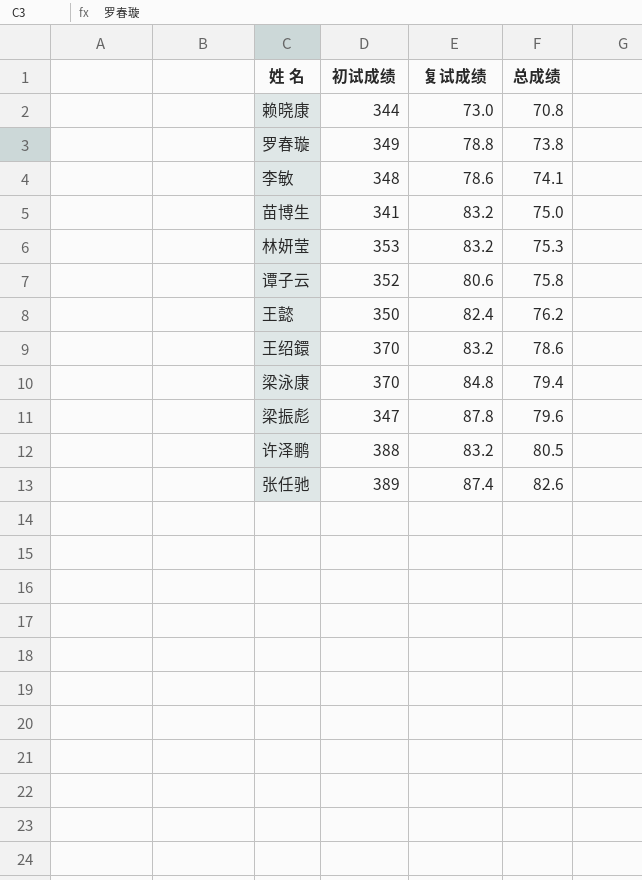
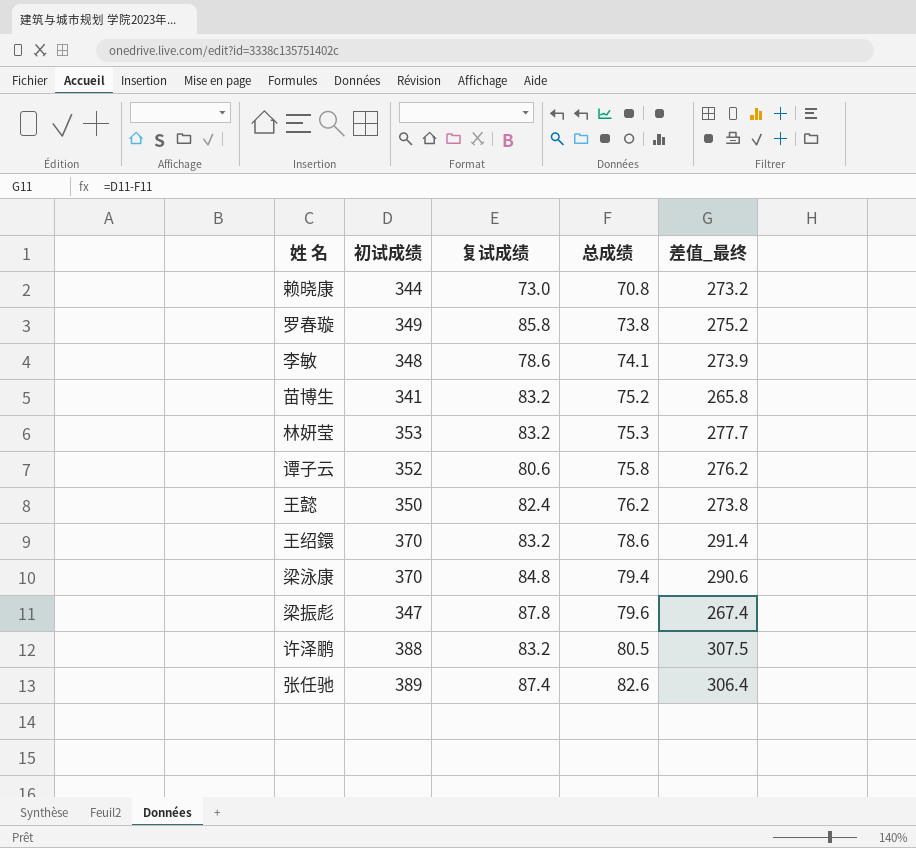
column 差值_最终 | formula: none -> [初试成绩] - [总成绩]
罗春璇 | 复试成绩: 78.8 -> 85.8
苗博生 | 总成绩: 75.0 -> 75.2

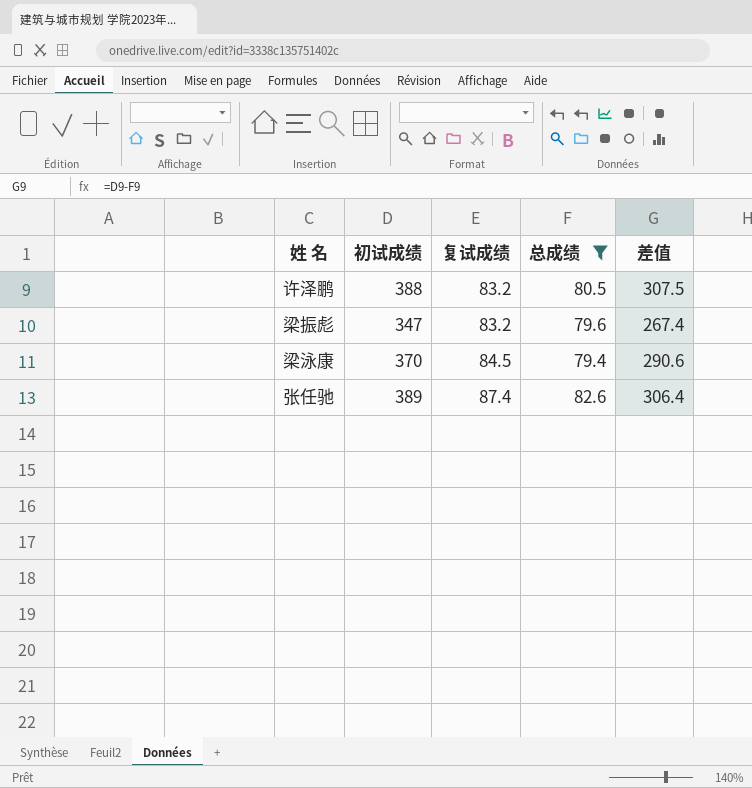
filter: none -> 总成绩 >= 79.4
row order: 总成绩 ascending -> 复试成绩 ascending
column name: 差值_最终 -> 差值
梁振彪 | 复试成绩: 87.8 -> 83.2
梁泳康 | 复试成绩: 84.8 -> 84.5

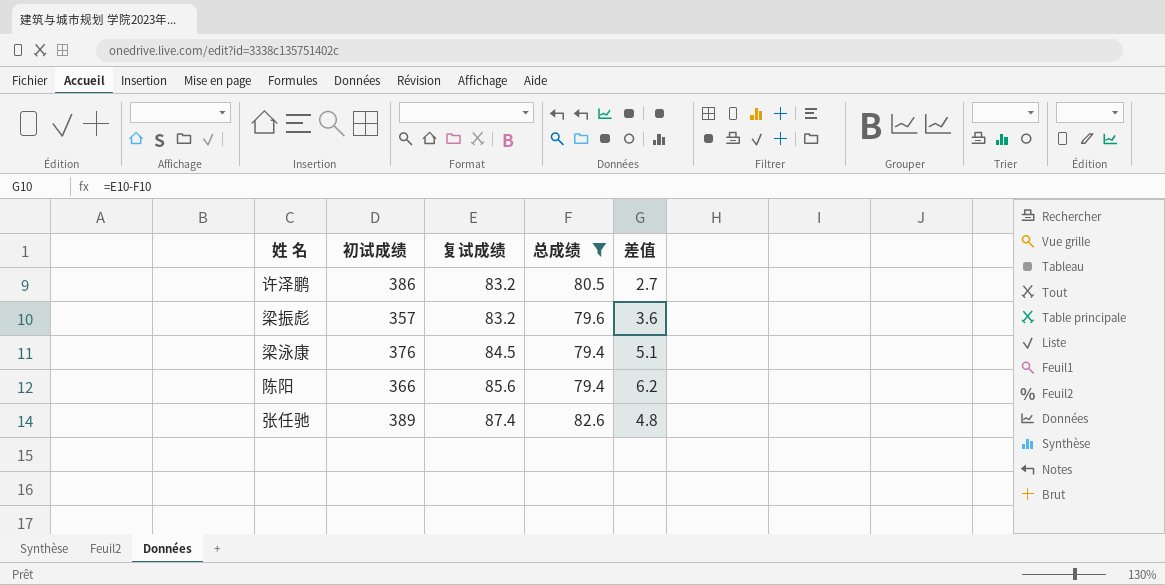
column 差值 | formula: [初试成绩] - [总成绩] -> [复试成绩] - [总成绩]
许泽鹏 | 初试成绩: 388 -> 386
梁振彪 | 初试成绩: 347 -> 357
梁泳康 | 初试成绩: 370 -> 376
row 陈阳: none -> 366 | 85.6 | 79.4 | 6.2

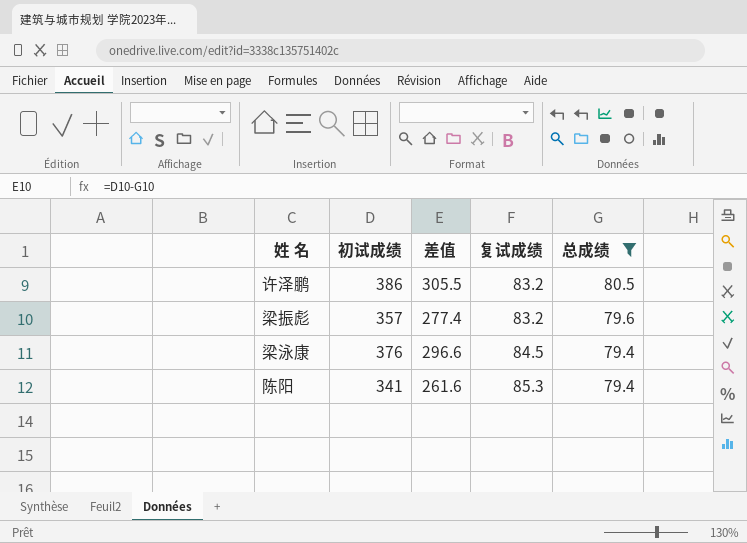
column 差值 | formula: [复试成绩] - [总成绩] -> [初试成绩] - [总成绩]
column 差值 | position: 5 -> 3
row 张任驰: 389 | 87.4 | 82.6 | 4.8 -> none
陈阳 | 初试成绩: 366 -> 341
陈阳 | 复试成绩: 85.6 -> 85.3

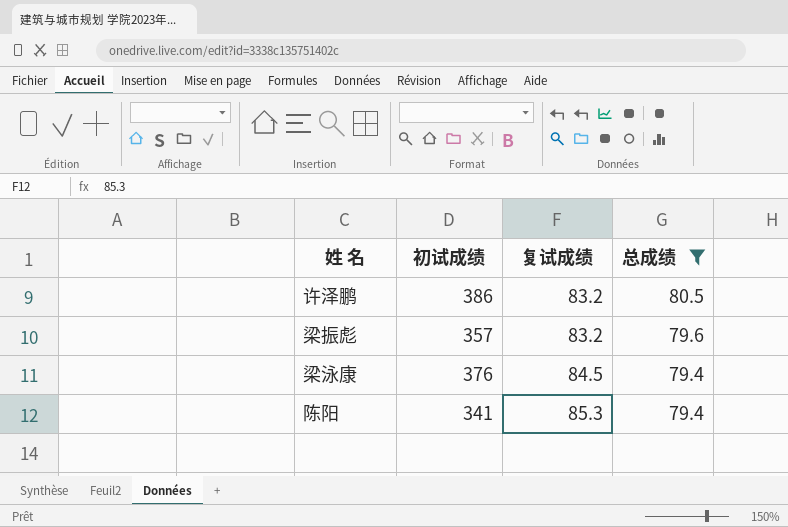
column 差值 | formula: [初试成绩] - [总成绩] -> none

